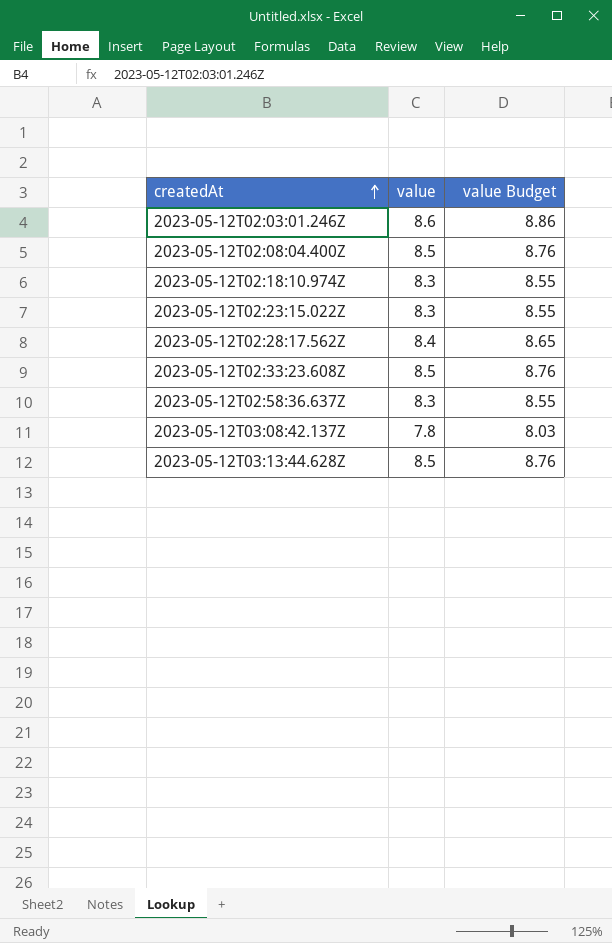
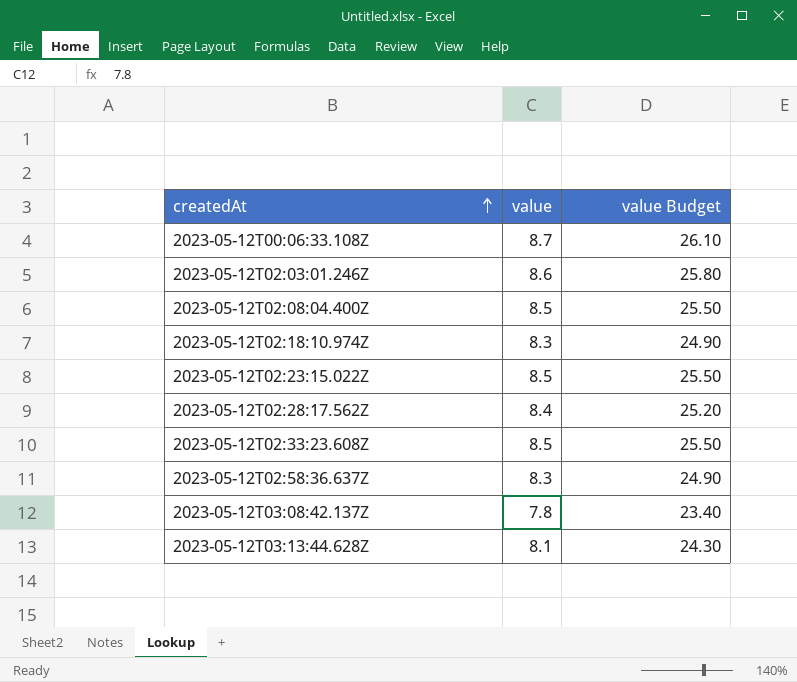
column value Budget | formula: [value] * 1.03 -> [value] * 3
row 2023-05-12T00:06:33.108Z: none -> 8.7 | 26.10
2023-05-12T02:23:15.022Z | value: 8.3 -> 8.5
2023-05-12T03:13:44.628Z | value: 8.5 -> 8.1

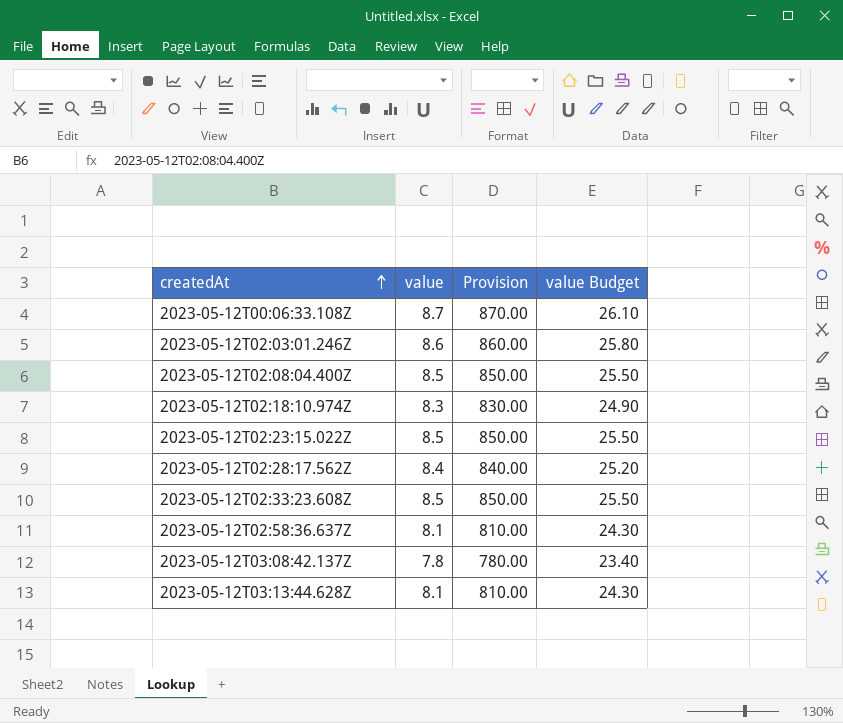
column Provision | formula: none -> [value] * 100
2023-05-12T02:58:36.637Z | value: 8.3 -> 8.1
2023-05-12T02:58:36.637Z | value Budget: 24.90 -> 24.30

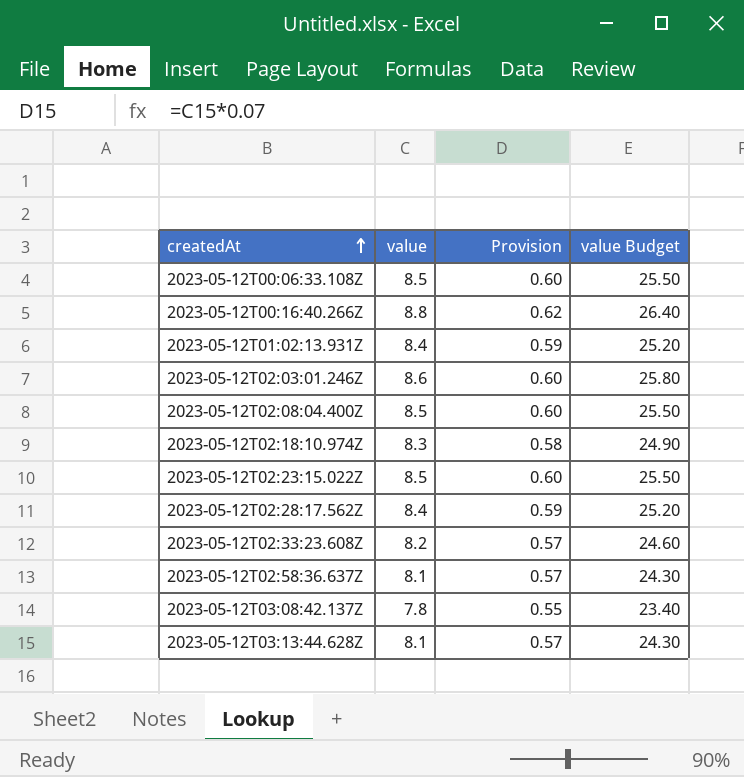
column Provision | formula: [value] * 100 -> [value] * 0.07
2023-05-12T00:06:33.108Z | value: 8.7 -> 8.5
2023-05-12T00:06:33.108Z | value Budget: 26.10 -> 25.50
row 2023-05-12T00:16:40.266Z: none -> 8.8 | 0.62 | 26.40
row 2023-05-12T01:02:13.931Z: none -> 8.4 | 0.59 | 25.20
2023-05-12T02:33:23.608Z | value: 8.5 -> 8.2
2023-05-12T02:33:23.608Z | value Budget: 25.50 -> 24.60

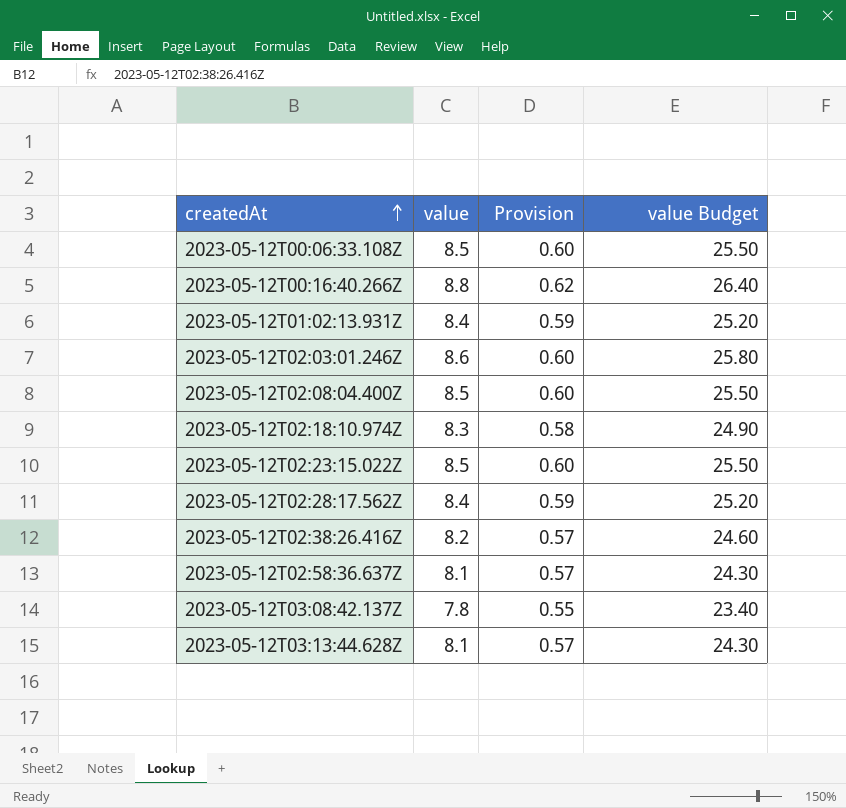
row 2023-05-12T02:33:23.608Z: 8.2 | 0.57 | 24.60 -> none
row 2023-05-12T02:38:26.416Z: none -> 8.2 | 0.57 | 24.60

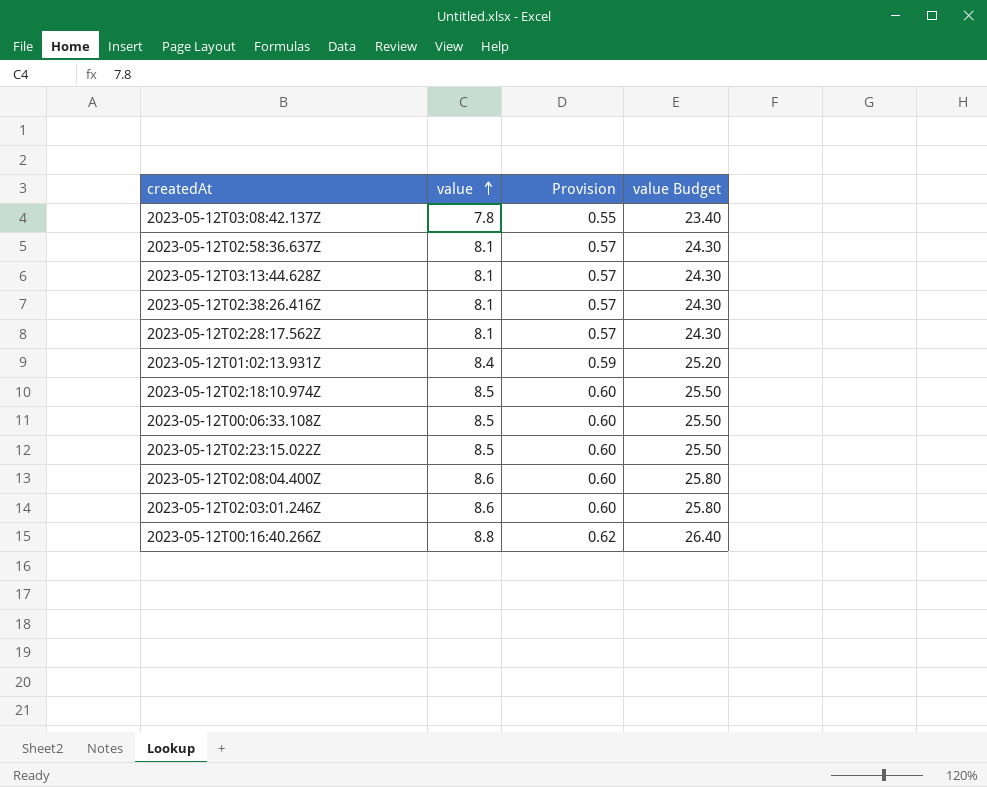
row order: createdAt ascending -> value ascending
2023-05-12T02:38:26.416Z | value: 8.2 -> 8.1
2023-05-12T02:38:26.416Z | value Budget: 24.60 -> 24.30
2023-05-12T02:28:17.562Z | value: 8.4 -> 8.1
2023-05-12T02:28:17.562Z | Provision: 0.59 -> 0.57
2023-05-12T02:28:17.562Z | value Budget: 25.20 -> 24.30
2023-05-12T02:18:10.974Z | value: 8.3 -> 8.5
2023-05-12T02:18:10.974Z | Provision: 0.58 -> 0.60
2023-05-12T02:18:10.974Z | value Budget: 24.90 -> 25.50
2023-05-12T02:08:04.400Z | value: 8.5 -> 8.6
2023-05-12T02:08:04.400Z | value Budget: 25.50 -> 25.80

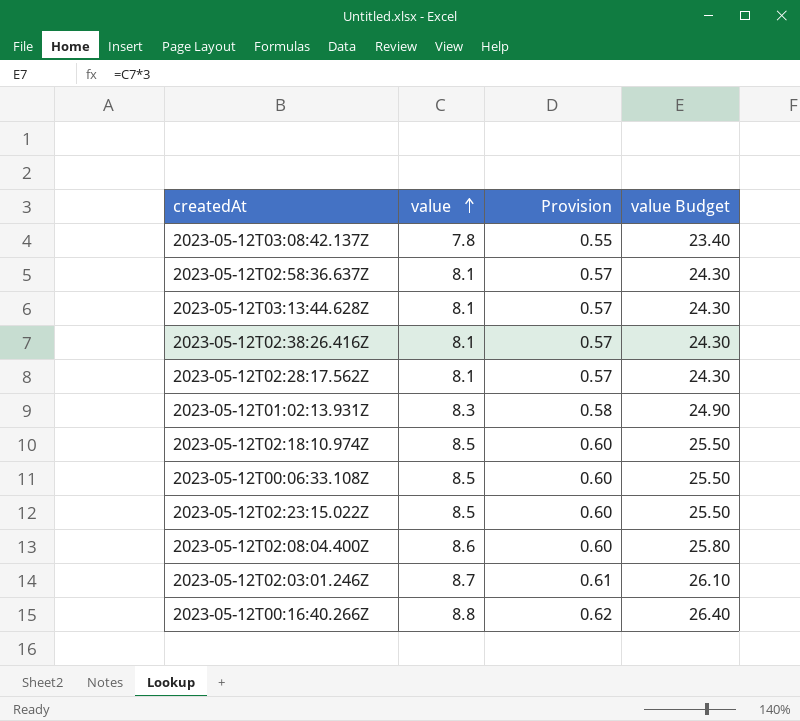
2023-05-12T01:02:13.931Z | value: 8.4 -> 8.3
2023-05-12T01:02:13.931Z | Provision: 0.59 -> 0.58
2023-05-12T01:02:13.931Z | value Budget: 25.20 -> 24.90
2023-05-12T02:03:01.246Z | value: 8.6 -> 8.7
2023-05-12T02:03:01.246Z | Provision: 0.60 -> 0.61
2023-05-12T02:03:01.246Z | value Budget: 25.80 -> 26.10

